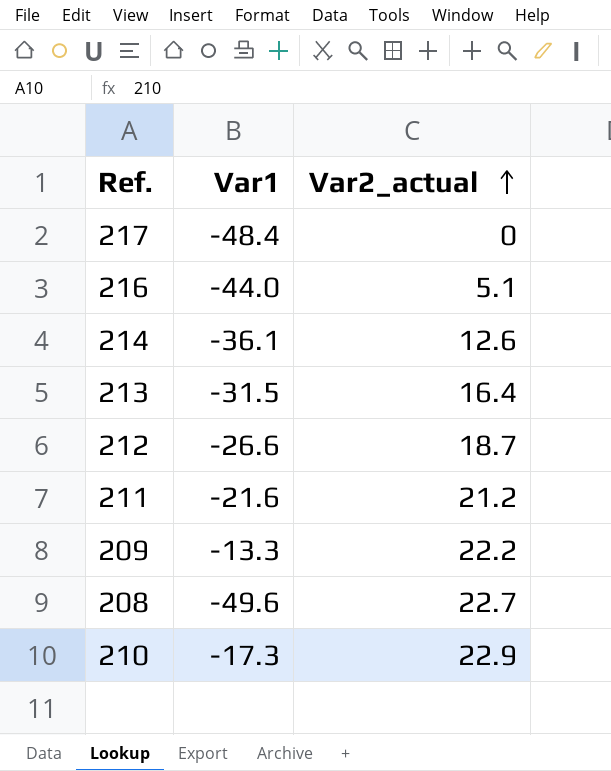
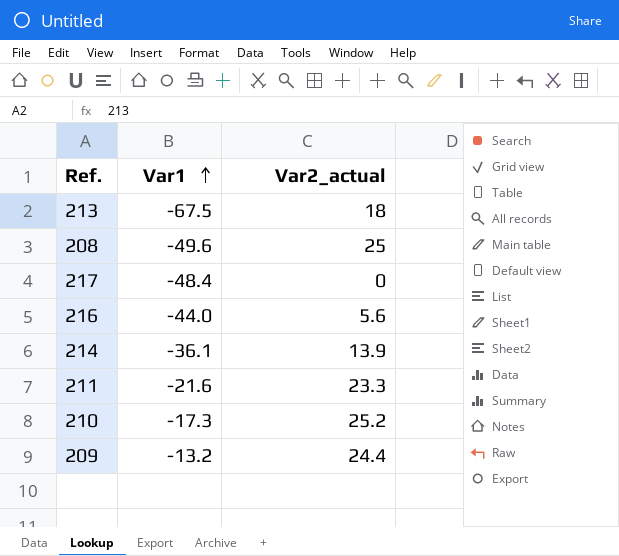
row order: Var2_actual ascending -> Var1 ascending
row 212: -26.6 | 18.7 -> none
213 | Var1: -31.5 -> -67.5
213 | Var2_actual: 16.4 -> 18
208 | Var2_actual: 22.7 -> 25
216 | Var2_actual: 5.1 -> 5.6
214 | Var2_actual: 12.6 -> 13.9
211 | Var2_actual: 21.2 -> 23.3
210 | Var2_actual: 22.9 -> 25.2
209 | Var1: -13.3 -> -13.2
209 | Var2_actual: 22.2 -> 24.4

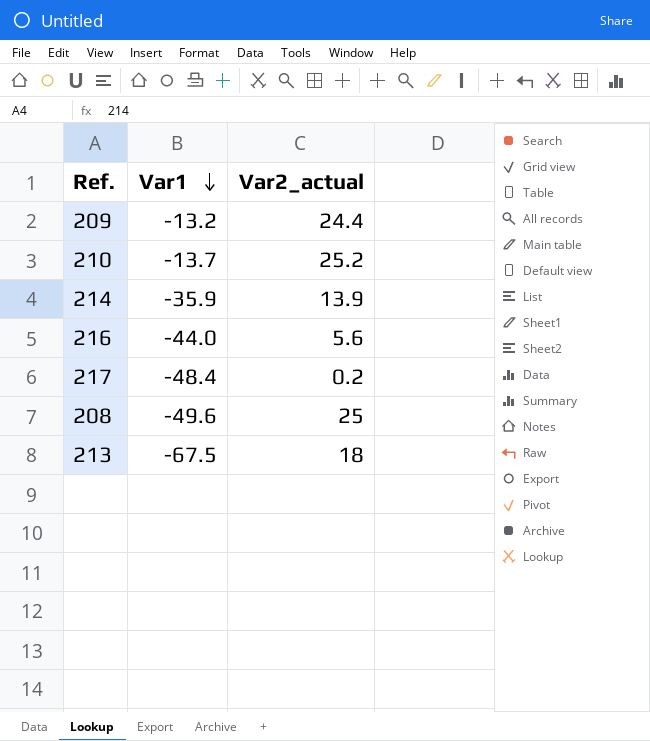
row order: Var1 ascending -> Var1 descending
row 211: -21.6 | 23.3 -> none
210 | Var1: -17.3 -> -13.7
214 | Var1: -36.1 -> -35.9
217 | Var2_actual: 0 -> 0.2

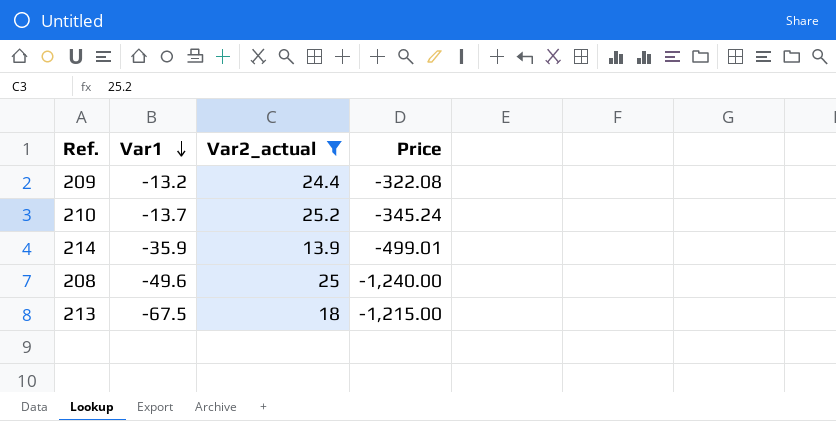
filter: none -> Var2_actual >= 13.9
column Price | formula: none -> [Var1] * [Var2_actual]

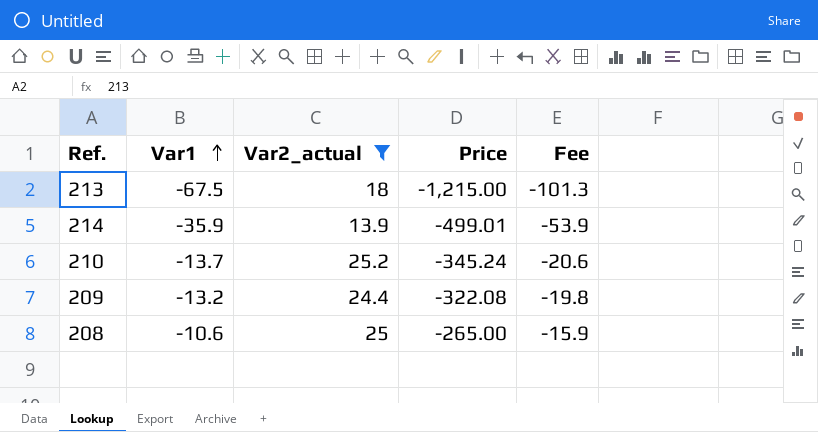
row order: Var1 descending -> Var1 ascending
column Fee | formula: none -> [Var1] * 1.5
208 | Var1: -49.6 -> -10.6
208 | Price: -1,240.00 -> -265.00

